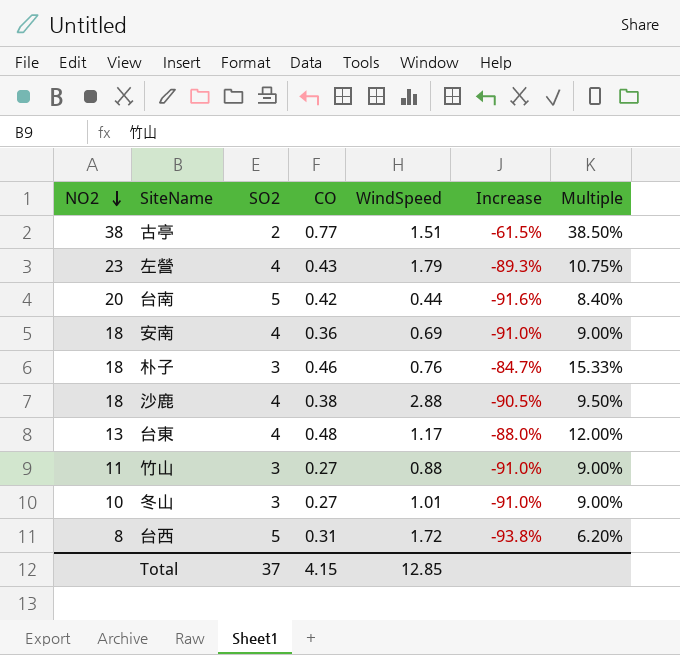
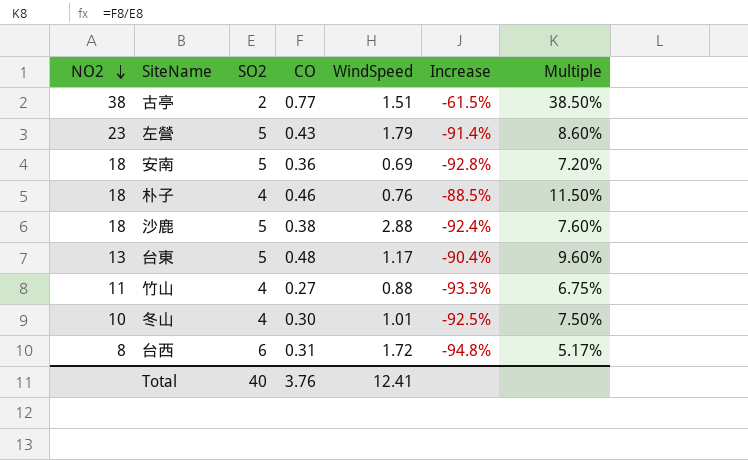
row 台南: 20 | 5 | 0.42 | 0.44 | -91.6% | 8.40% -> none
左營 | SO2: 4 -> 5
左營 | Increase: -89.3% -> -91.4%
左營 | Multiple: 10.75% -> 8.60%
安南 | SO2: 4 -> 5
安南 | Increase: -91.0% -> -92.8%
安南 | Multiple: 9.00% -> 7.20%
朴子 | SO2: 3 -> 4
朴子 | Increase: -84.7% -> -88.5%
朴子 | Multiple: 15.33% -> 11.50%
沙鹿 | SO2: 4 -> 5
沙鹿 | Increase: -90.5% -> -92.4%
沙鹿 | Multiple: 9.50% -> 7.60%
台東 | SO2: 4 -> 5
台東 | Increase: -88.0% -> -90.4%
台東 | Multiple: 12.00% -> 9.60%
竹山 | SO2: 3 -> 4
竹山 | Increase: -91.0% -> -93.3%
竹山 | Multiple: 9.00% -> 6.75%
冬山 | SO2: 3 -> 4
冬山 | CO: 0.27 -> 0.30
冬山 | Increase: -91.0% -> -92.5%
冬山 | Multiple: 9.00% -> 7.50%
台西 | SO2: 5 -> 6
台西 | Increase: -93.8% -> -94.8%
台西 | Multiple: 6.20% -> 5.17%
Total | SO2: 37 -> 40
Total | CO: 4.15 -> 3.76
Total | WindSpeed: 12.85 -> 12.41

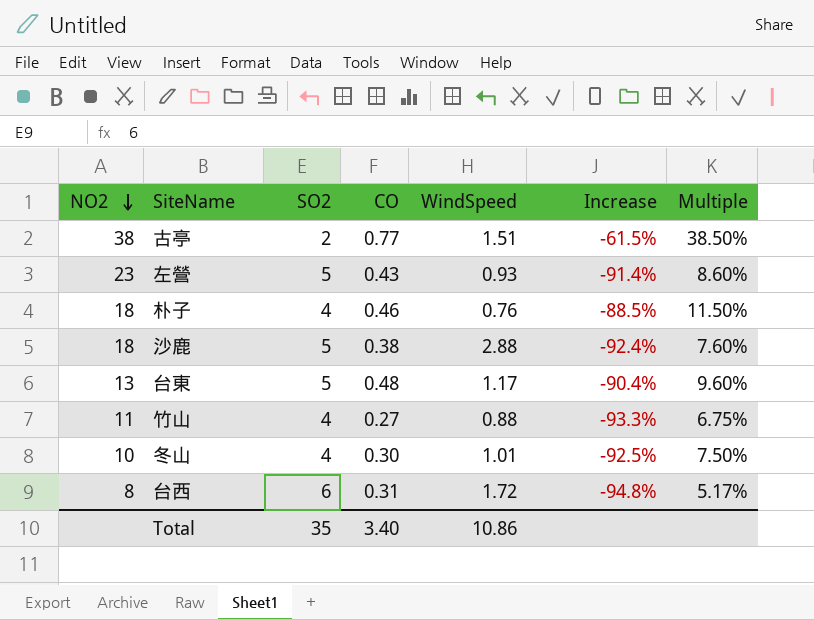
row 安南: 18 | 5 | 0.36 | 0.69 | -92.8% | 7.20% -> none
左營 | WindSpeed: 1.79 -> 0.93
Total | SO2: 40 -> 35
Total | CO: 3.76 -> 3.40
Total | WindSpeed: 12.41 -> 10.86

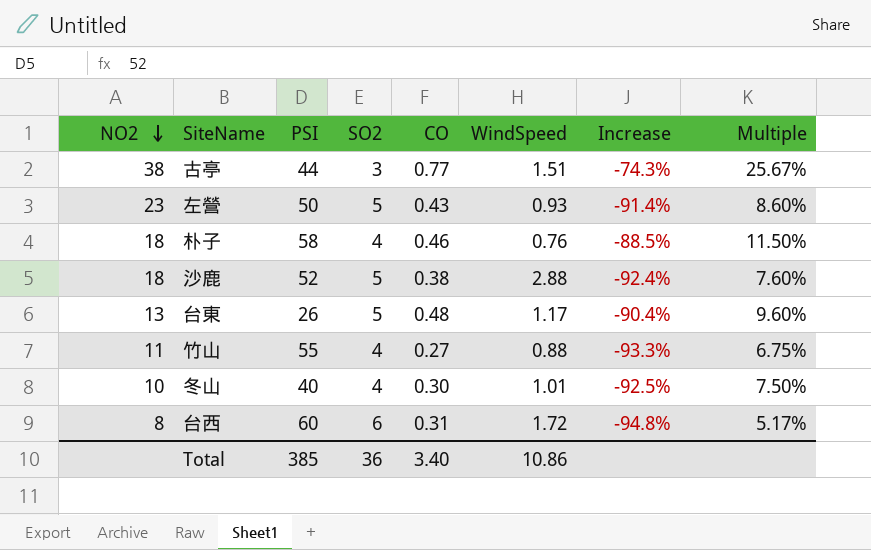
column PSI | position: none -> 3
古亭 | SO2: 2 -> 3
古亭 | Increase: -61.5% -> -74.3%
古亭 | Multiple: 38.50% -> 25.67%
Total | SO2: 35 -> 36

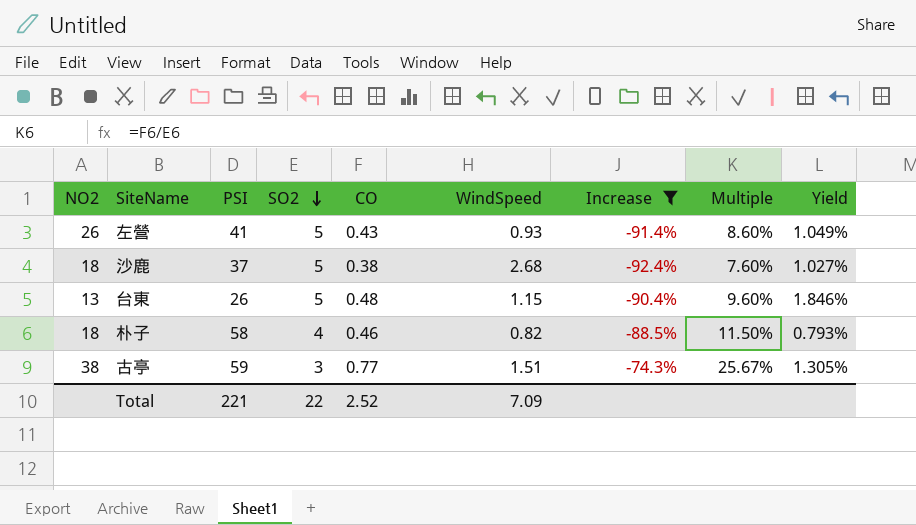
filter: none -> Increase >= -92.4%
row order: NO2 descending -> SO2 descending
column Yield | formula: none -> [CO] / [PSI]
左營 | NO2: 23 -> 26
左營 | PSI: 50 -> 41
沙鹿 | PSI: 52 -> 37
沙鹿 | WindSpeed: 2.88 -> 2.68
台東 | WindSpeed: 1.17 -> 1.15
朴子 | WindSpeed: 0.76 -> 0.82
古亭 | PSI: 44 -> 59
Total | PSI: 385 -> 221
Total | SO2: 36 -> 22
Total | CO: 3.40 -> 2.52
Total | WindSpeed: 10.86 -> 7.09

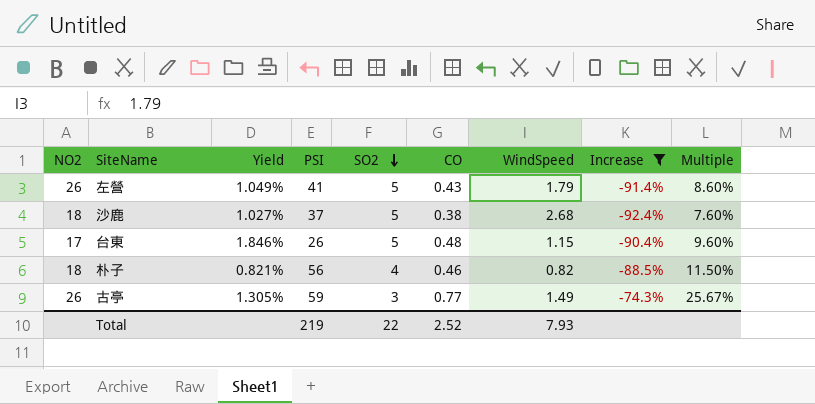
column Yield | position: 9 -> 3
左營 | WindSpeed: 0.93 -> 1.79
台東 | NO2: 13 -> 17
朴子 | Yield: 0.793% -> 0.821%
朴子 | PSI: 58 -> 56
古亭 | NO2: 38 -> 26
古亭 | WindSpeed: 1.51 -> 1.49
Total | PSI: 221 -> 219
Total | WindSpeed: 7.09 -> 7.93

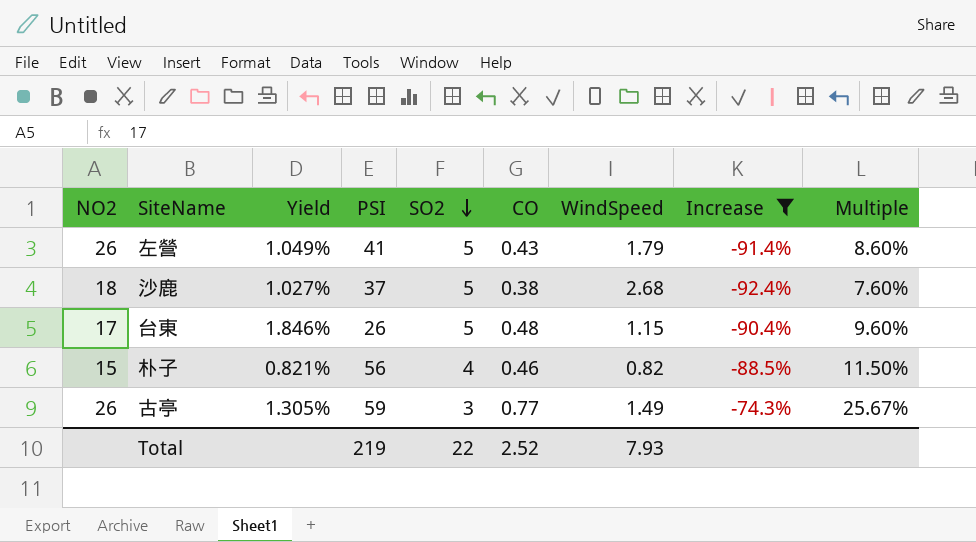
朴子 | NO2: 18 -> 15

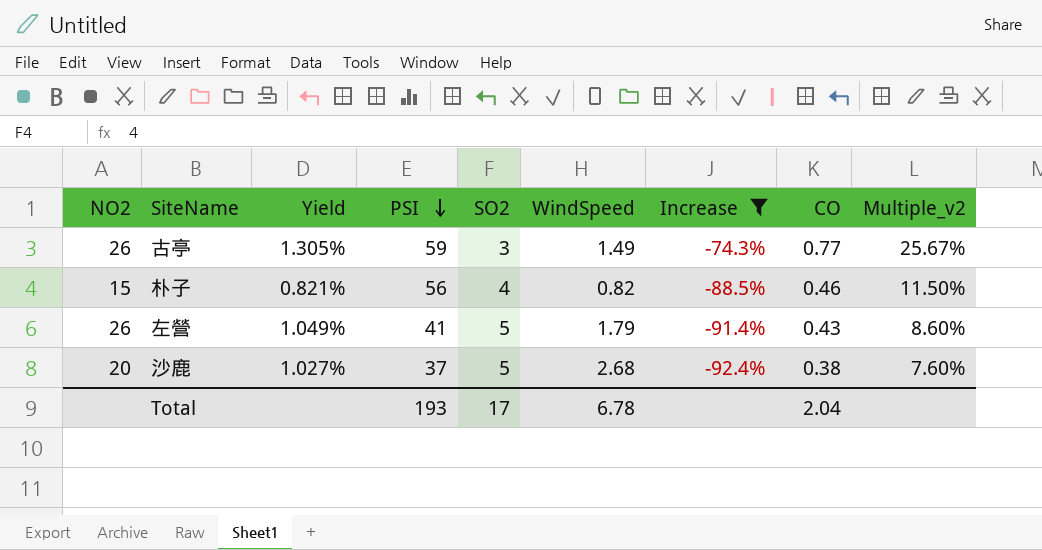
row order: SO2 descending -> PSI descending
column CO | position: 6 -> 8
column name: Multiple -> Multiple_v2
row 台東: 17 | 1.846% | 26 | 5 | 0.48 | 1.15 | -90.4% | 9.60% -> none
沙鹿 | NO2: 18 -> 20
Total | PSI: 219 -> 193
Total | SO2: 22 -> 17
Total | WindSpeed: 7.93 -> 6.78
Total | CO: 2.52 -> 2.04

